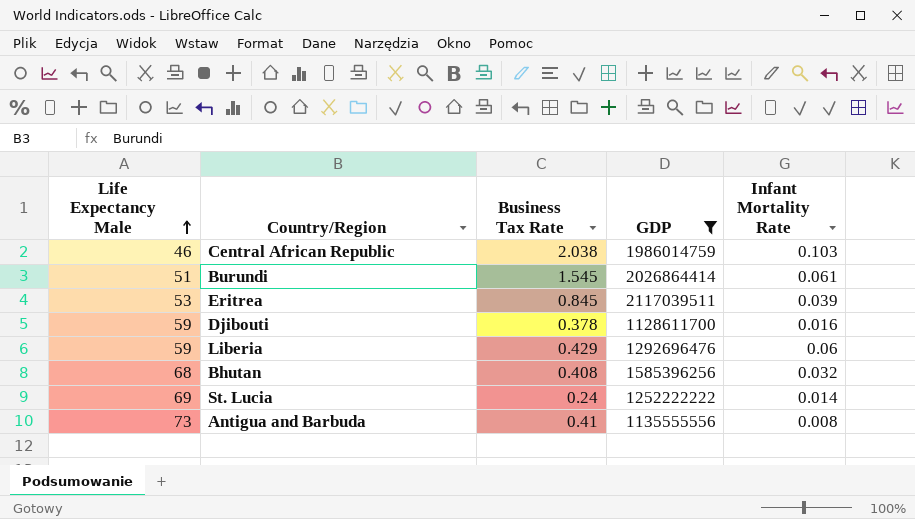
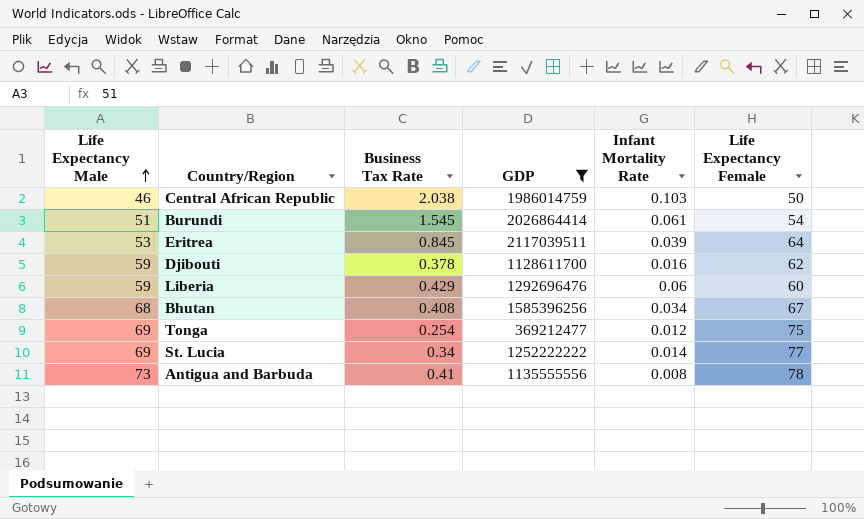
column Life Expectancy Female | position: none -> 6
Bhutan | Infant Mortality Rate: 0.032 -> 0.034
row Tonga: none -> 69 | 0.254 | 369212477 | 0.012 | 75
St. Lucia | Business Tax Rate: 0.24 -> 0.34

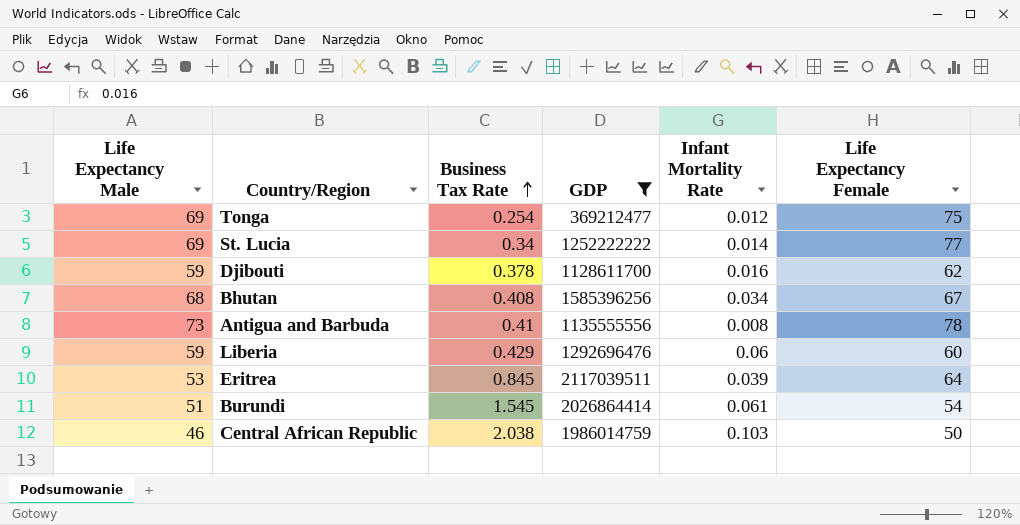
row order: Life Expectancy Male ascending -> Business Tax Rate ascending

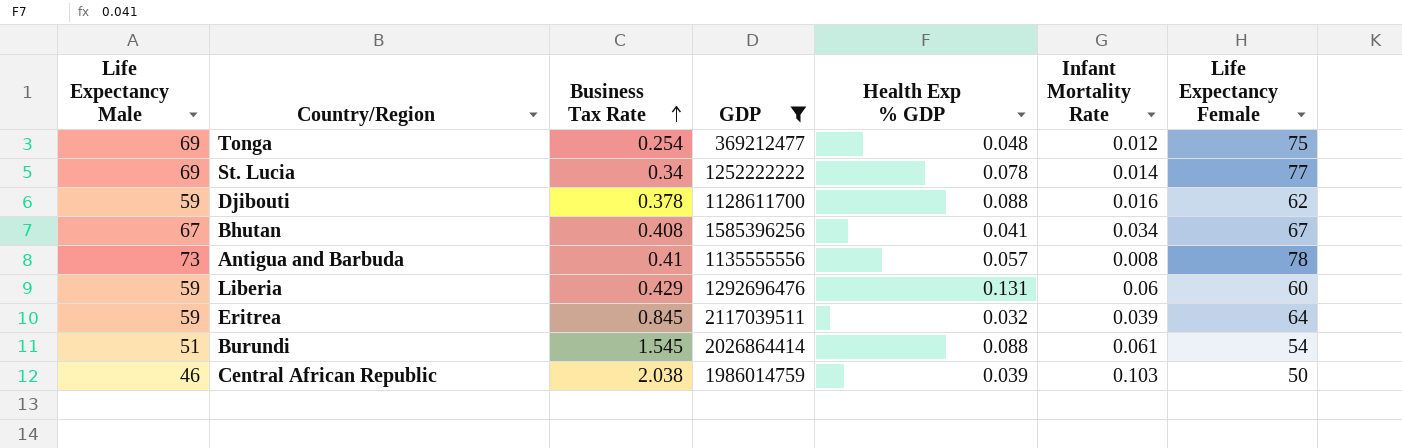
column Health Exp % GDP | position: none -> 5
Bhutan | Life Expectancy Male: 68 -> 67
Eritrea | Life Expectancy Male: 53 -> 59

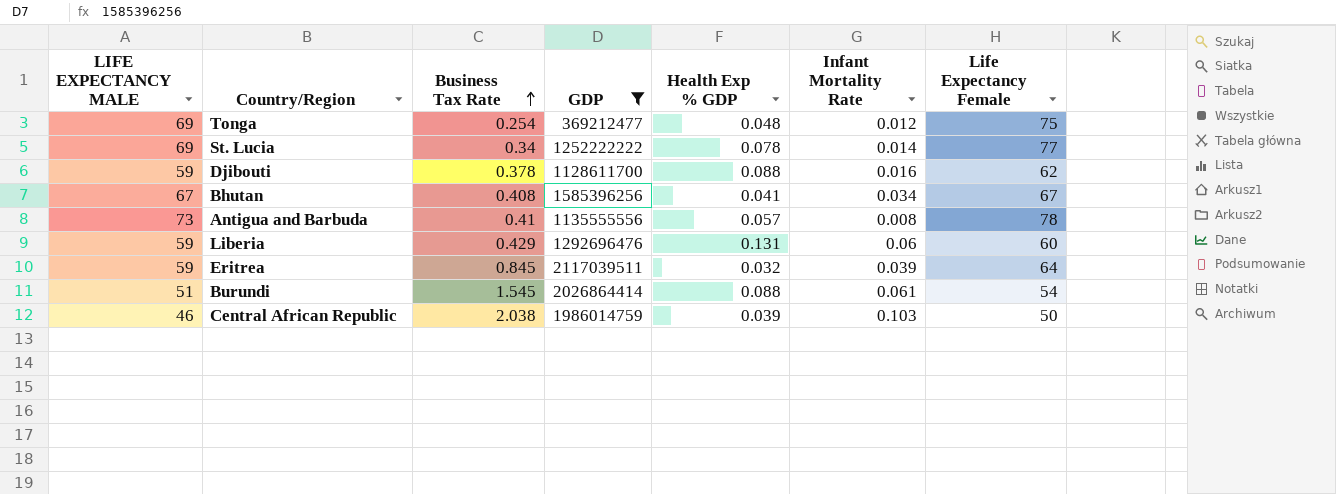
column name: Life Expectancy Male -> LIFE EXPECTANCY MALE

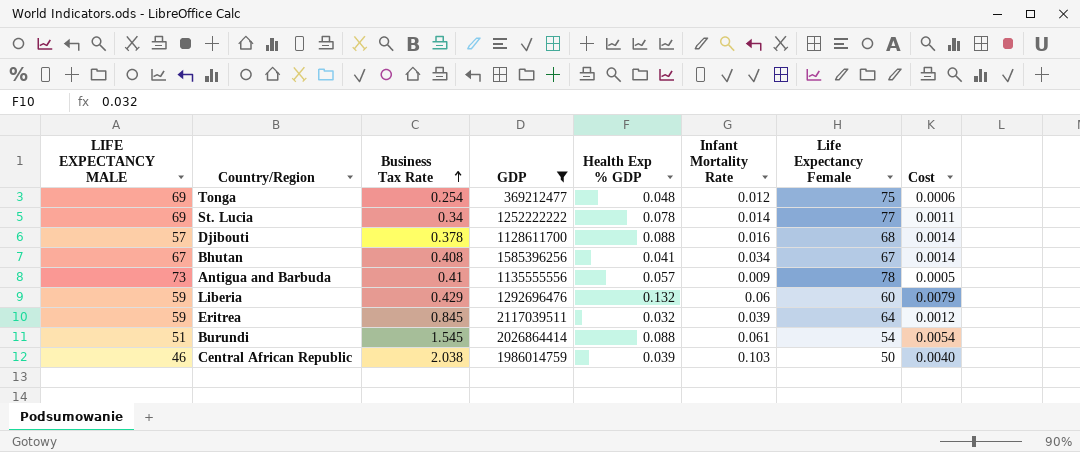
column Cost | formula: none -> [Health Exp % GDP] * [Infant Mortality Rate]
Djibouti | LIFE EXPECTANCY MALE: 59 -> 57
Djibouti | Life Expectancy Female: 62 -> 68
Antigua and Barbuda | Infant Mortality Rate: 0.008 -> 0.009
Liberia | Health Exp % GDP: 0.131 -> 0.132

